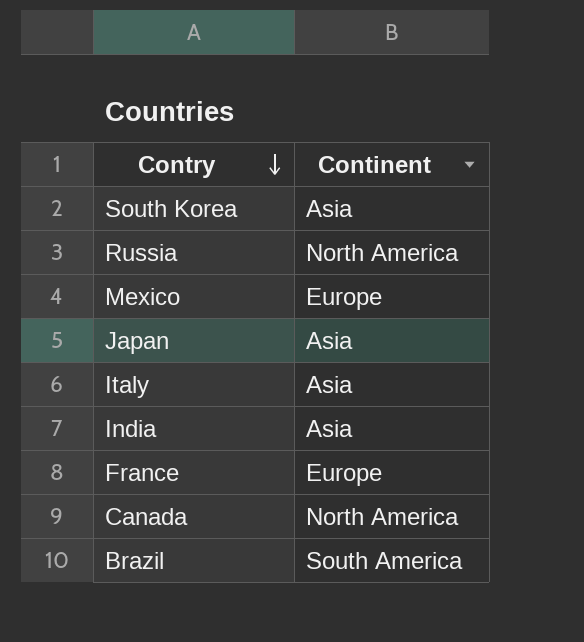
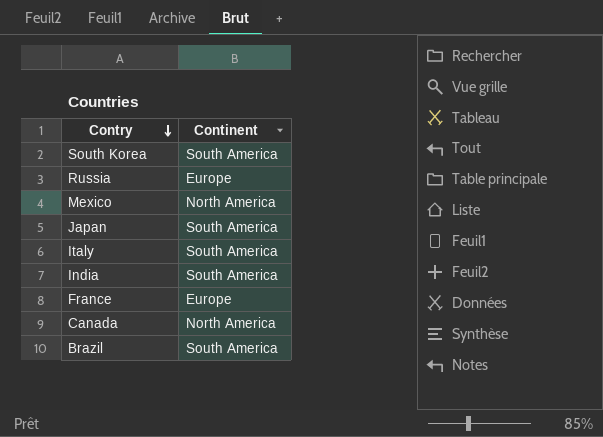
South Korea | Continent: Asia -> South America
Russia | Continent: North America -> Europe
Mexico | Continent: Europe -> North America
Japan | Continent: Asia -> South America
Italy | Continent: Asia -> South America
India | Continent: Asia -> South America

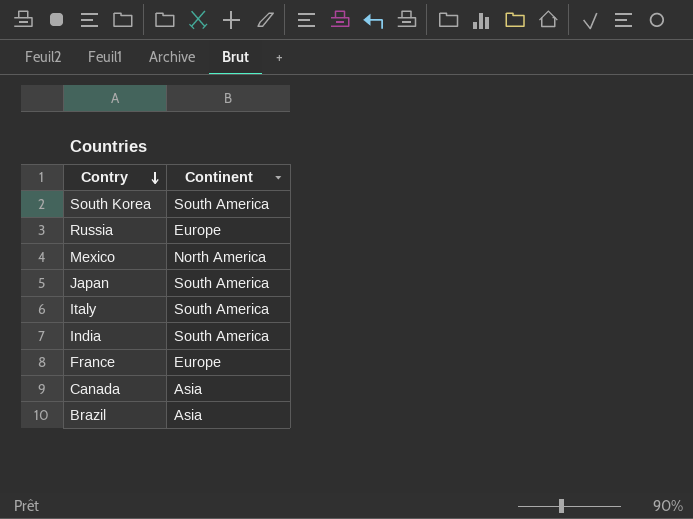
Canada | Continent: North America -> Asia
Brazil | Continent: South America -> Asia

